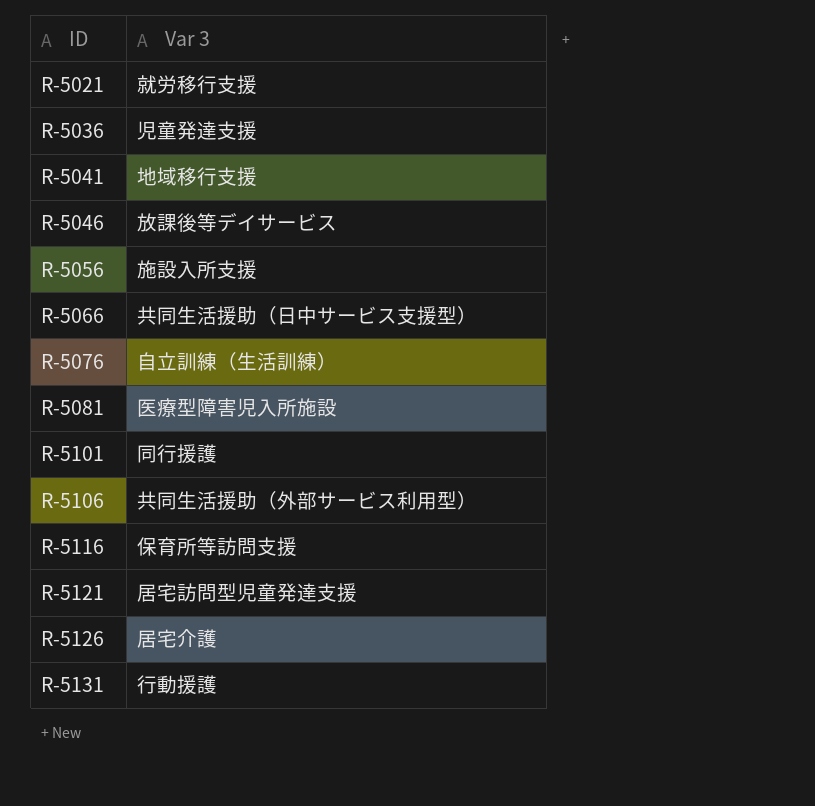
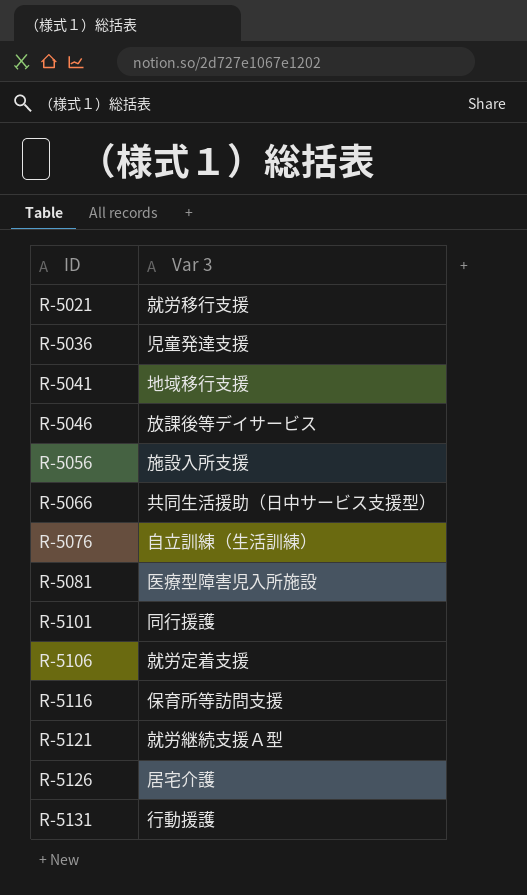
R-5106 | Var 3: 共同生活援助（外部サービス利用型） -> 就労定着支援
R-5121 | Var 3: 居宅訪問型児童発達支援 -> 就労継続支援Ａ型

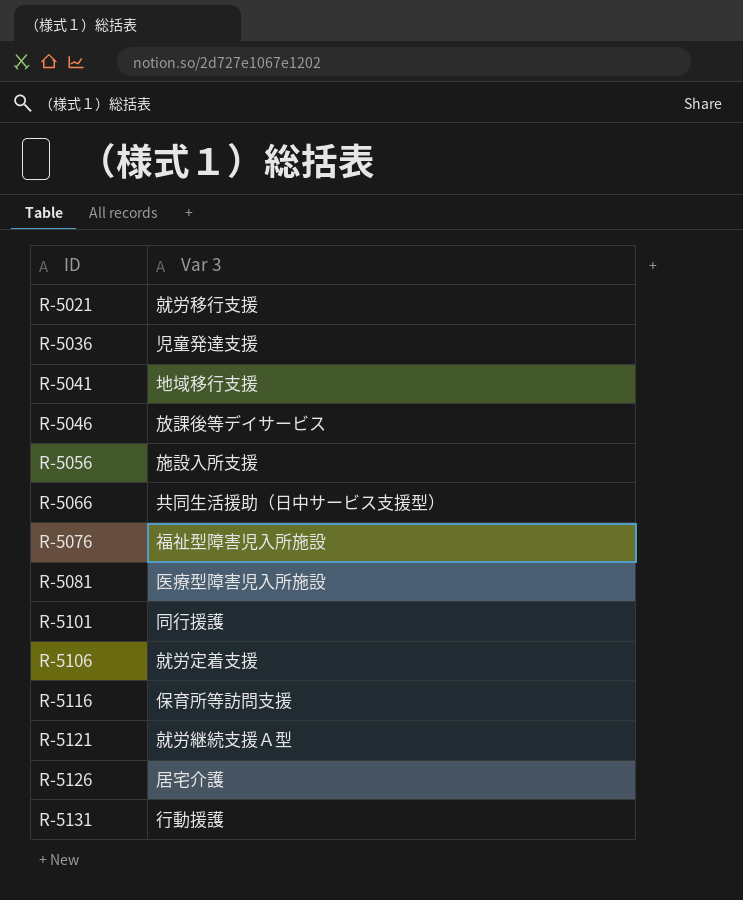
R-5076 | Var 3: 自立訓練（生活訓練） -> 福祉型障害児入所施設

